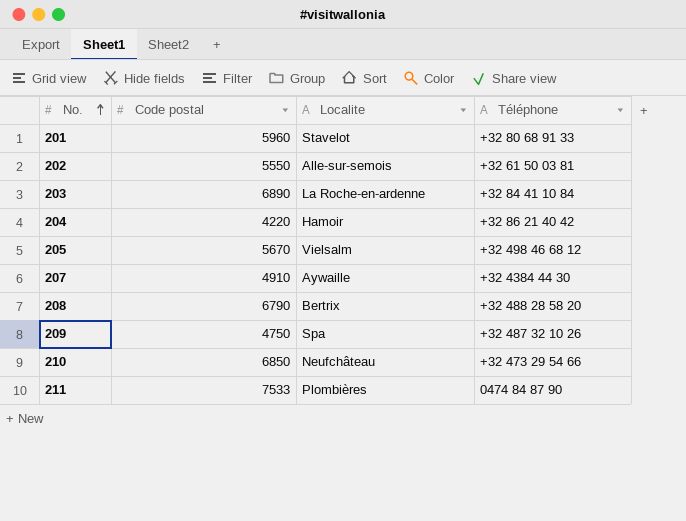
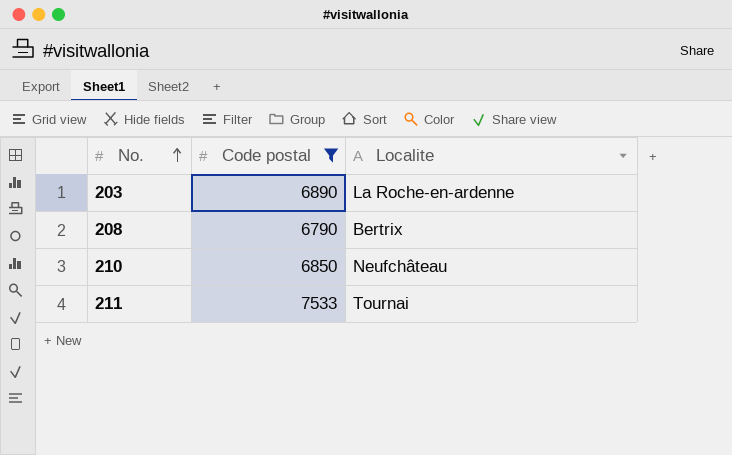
filter: none -> Code postal >= 6790
column Téléphone | position: 4 -> none
211 | Localite: Plombières -> Tournai

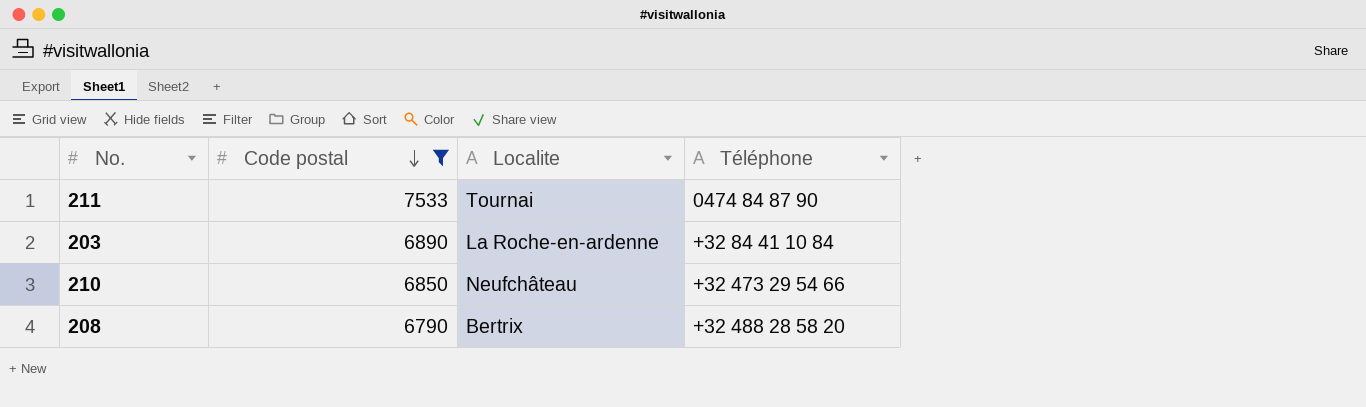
row order: No. ascending -> Code postal descending
column Téléphone | position: none -> 4

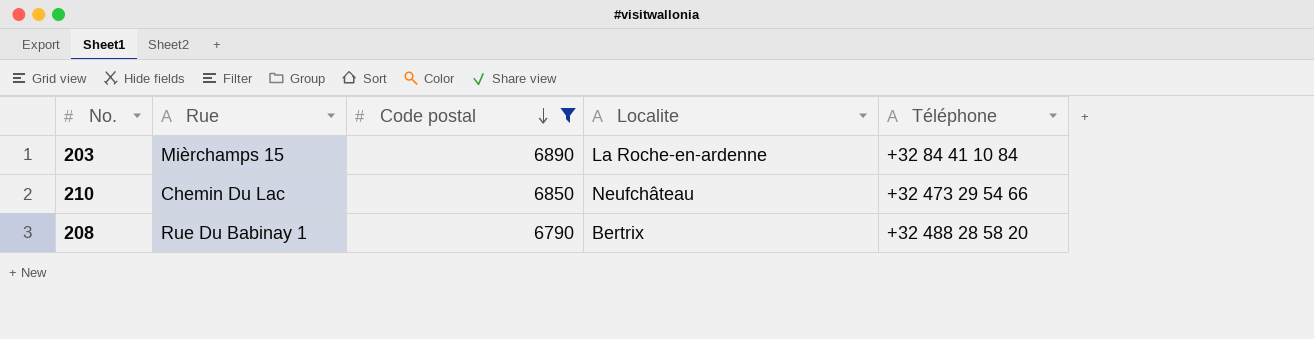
column Rue | position: none -> 2
row 211: 7533 | Tournai | 0474 84 87 90 -> none

